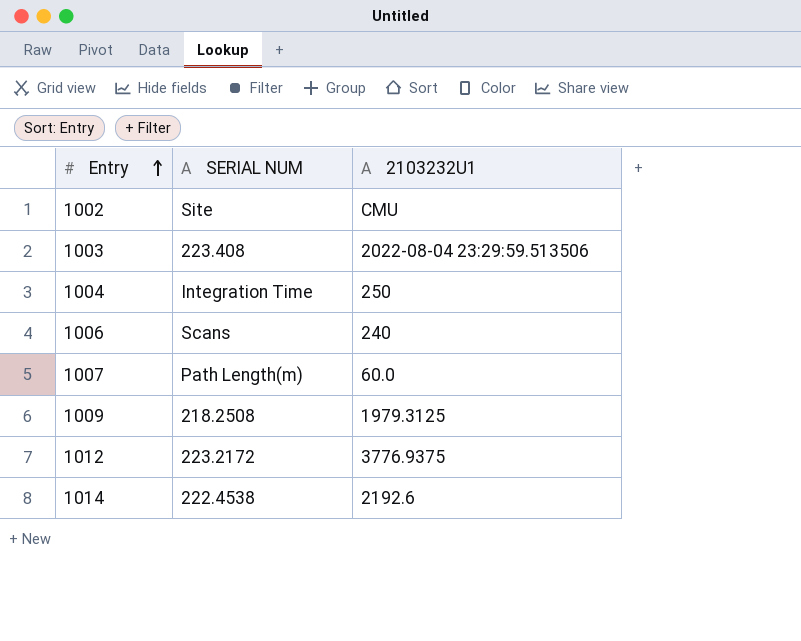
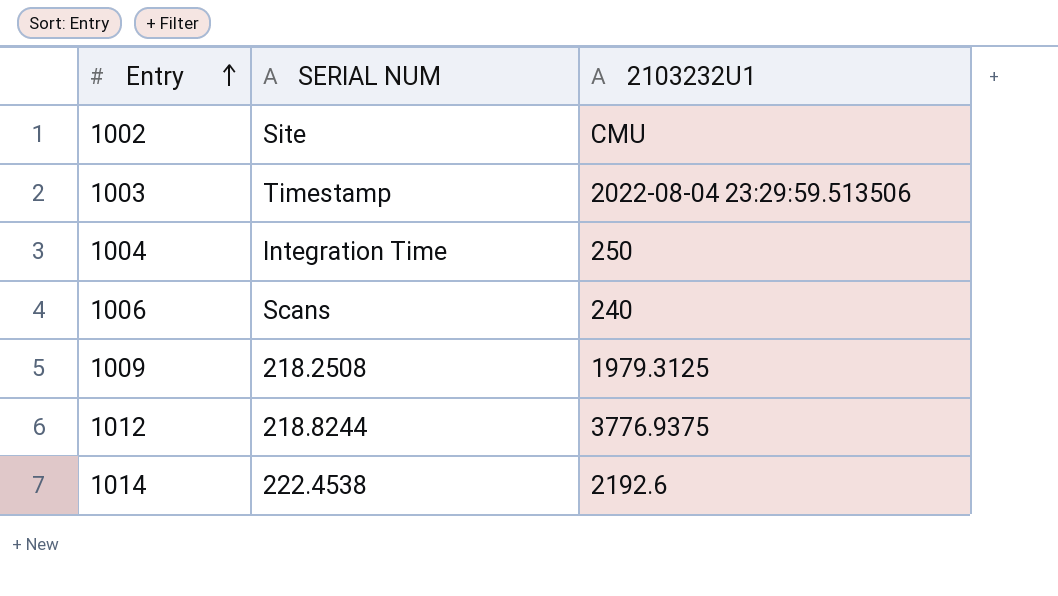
row 1007: Path Length(m) | 60.0 -> none
1003 | SERIAL NUM: 223.408 -> Timestamp
1012 | SERIAL NUM: 223.2172 -> 218.8244

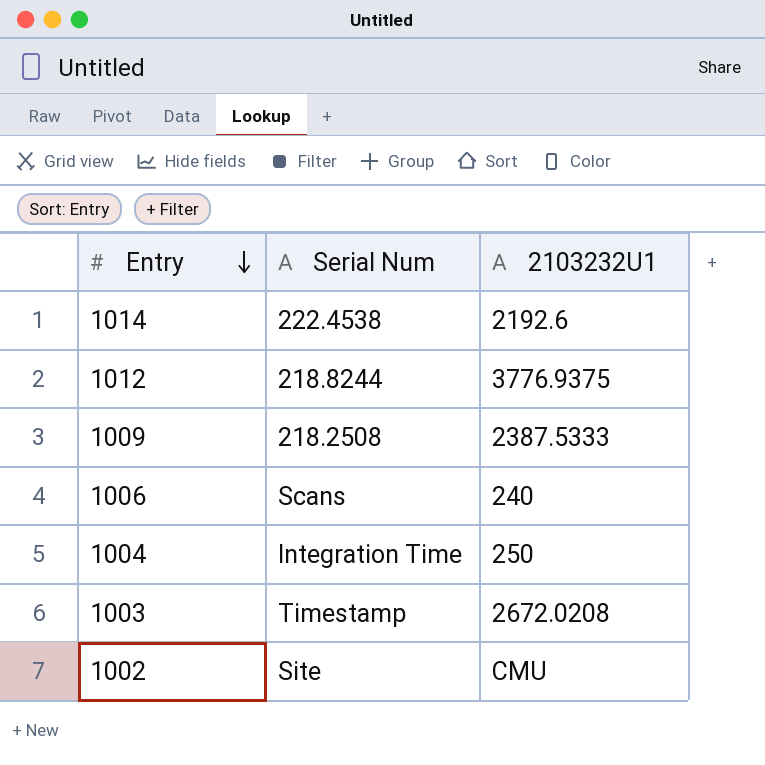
row order: Entry ascending -> Entry descending
column name: SERIAL NUM -> Serial Num
1009 | 2103232U1: 1979.3125 -> 2387.5333
1003 | 2103232U1: 2022-08-04 23:29:59.513506 -> 2672.0208

